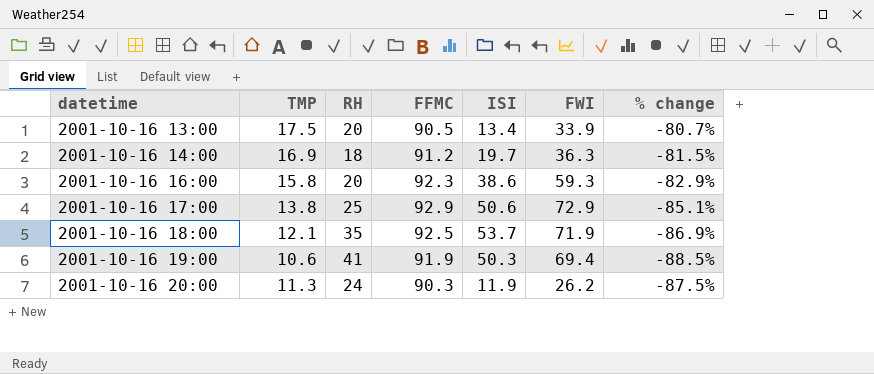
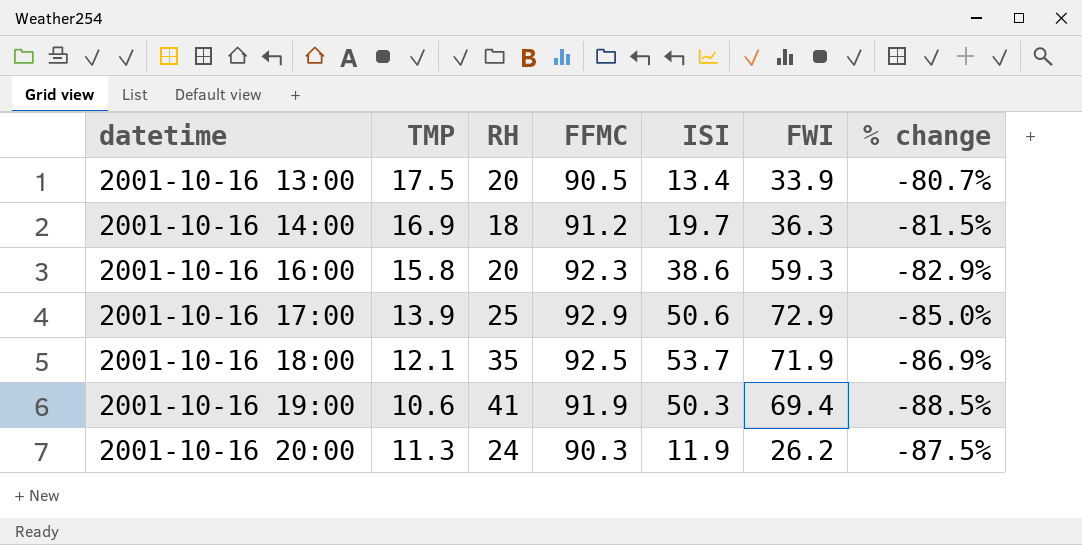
2001-10-16 17:00 | TMP: 13.8 -> 13.9
2001-10-16 17:00 | % change: -85.1% -> -85.0%

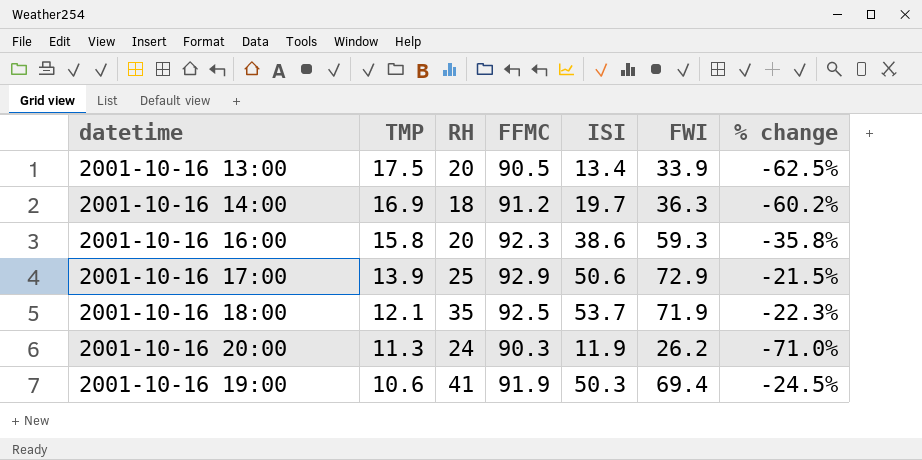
row order: datetime ascending -> TMP descending
column % change | formula: ([TMP] - [FFMC]) / [FFMC] -> ([FWI] - [FFMC]) / [FFMC]

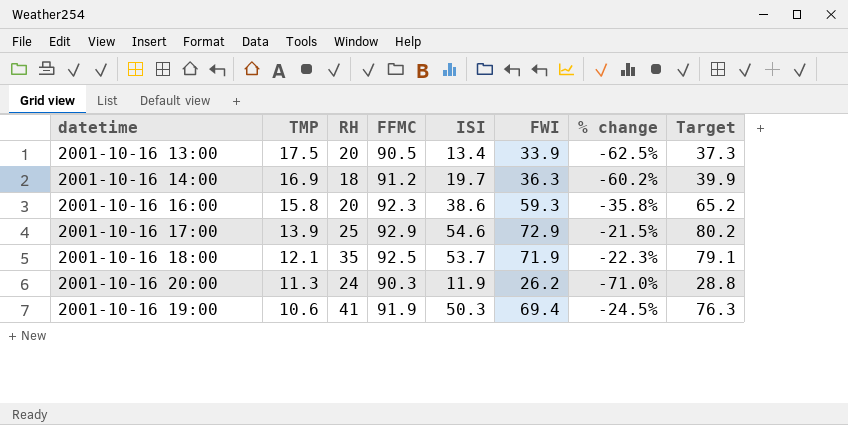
column Target | formula: none -> [FWI] * 1.1
2001-10-16 17:00 | ISI: 50.6 -> 54.6

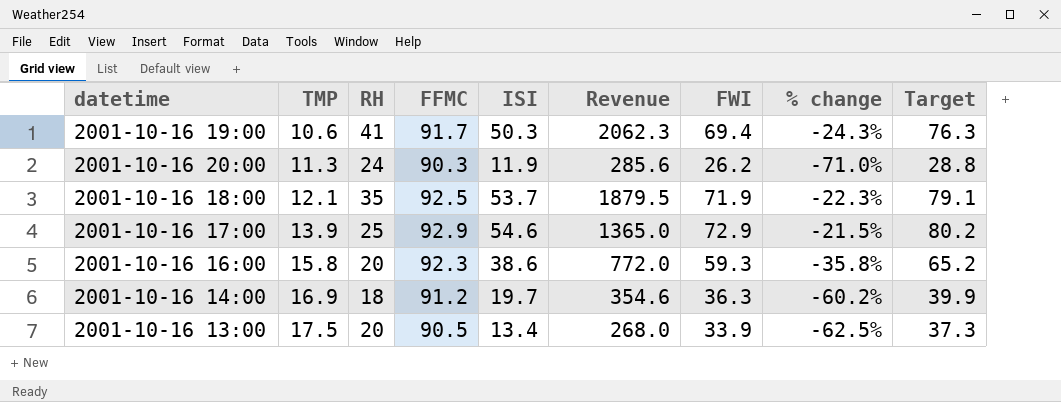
row order: TMP descending -> TMP ascending
column Revenue | formula: none -> [RH] * [ISI]
2001-10-16 19:00 | FFMC: 91.9 -> 91.7
2001-10-16 19:00 | % change: -24.5% -> -24.3%

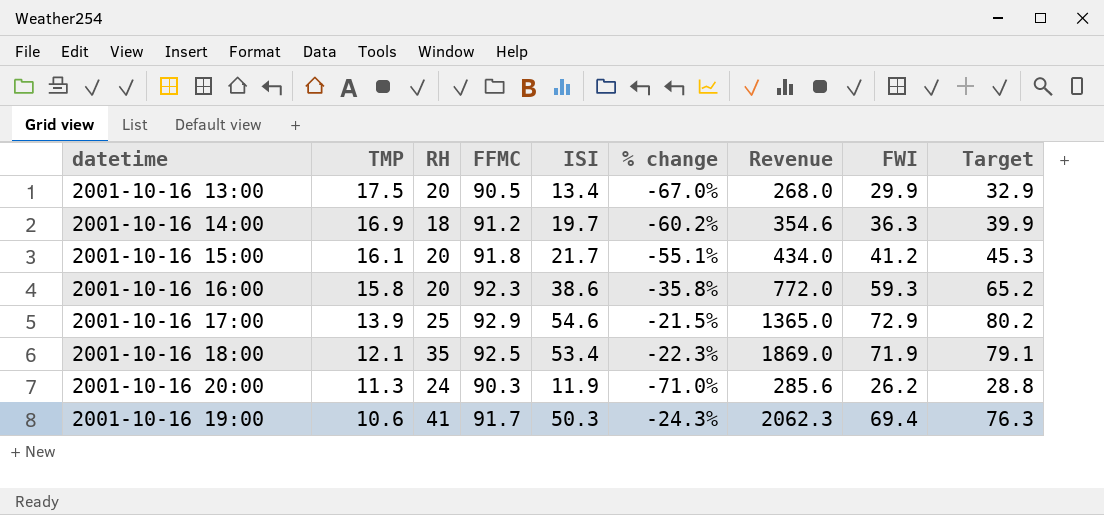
row order: TMP ascending -> TMP descending
column % change | position: 8 -> 6
2001-10-16 13:00 | % change: -62.5% -> -67.0%
2001-10-16 13:00 | FWI: 33.9 -> 29.9
2001-10-16 13:00 | Target: 37.3 -> 32.9
row 2001-10-16 15:00: none -> 16.1 | 20 | 91.8 | 21.7 | -55.1% | 434.0 | 41.2 | 45.3
2001-10-16 18:00 | ISI: 53.7 -> 53.4
2001-10-16 18:00 | Revenue: 1879.5 -> 1869.0

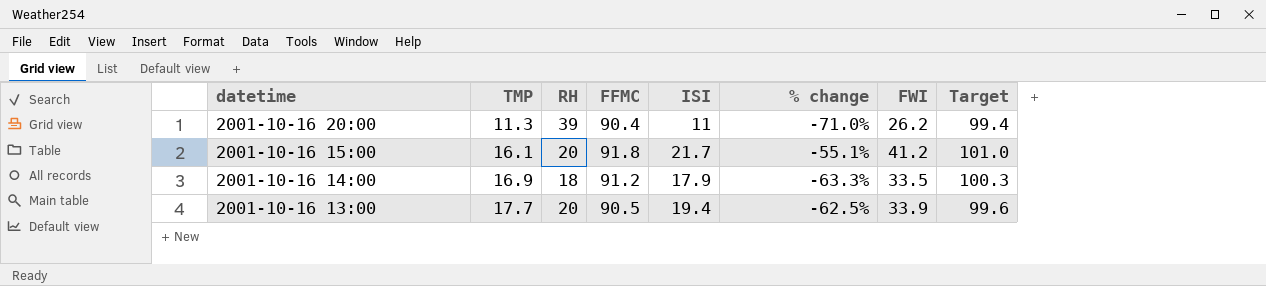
row order: TMP descending -> datetime descending
column Revenue | formula: [RH] * [ISI] -> none
column Target | formula: [FWI] * 1.1 -> [FFMC] * 1.1
row 2001-10-16 16:00: 15.8 | 20 | 92.3 | 38.6 | -35.8% | 772.0 | 59.3 | 65.2 -> none
row 2001-10-16 17:00: 13.9 | 25 | 92.9 | 54.6 | -21.5% | 1365.0 | 72.9 | 80.2 -> none
row 2001-10-16 18:00: 12.1 | 35 | 92.5 | 53.4 | -22.3% | 1869.0 | 71.9 | 79.1 -> none
row 2001-10-16 19:00: 10.6 | 41 | 91.7 | 50.3 | -24.3% | 2062.3 | 69.4 | 76.3 -> none
2001-10-16 20:00 | RH: 24 -> 39
2001-10-16 20:00 | FFMC: 90.3 -> 90.4
2001-10-16 20:00 | ISI: 11.9 -> 11
2001-10-16 14:00 | ISI: 19.7 -> 17.9
2001-10-16 14:00 | % change: -60.2% -> -63.3%
2001-10-16 14:00 | FWI: 36.3 -> 33.5
2001-10-16 13:00 | TMP: 17.5 -> 17.7
2001-10-16 13:00 | ISI: 13.4 -> 19.4
2001-10-16 13:00 | % change: -67.0% -> -62.5%
2001-10-16 13:00 | FWI: 29.9 -> 33.9

